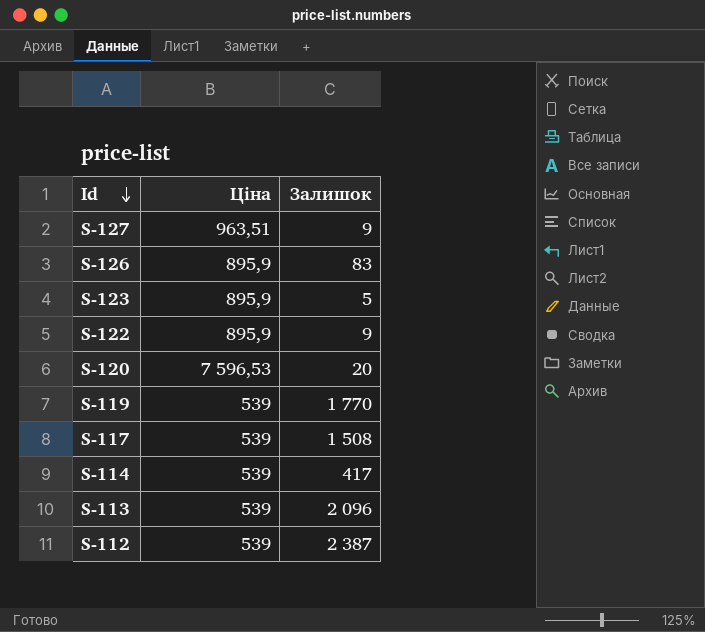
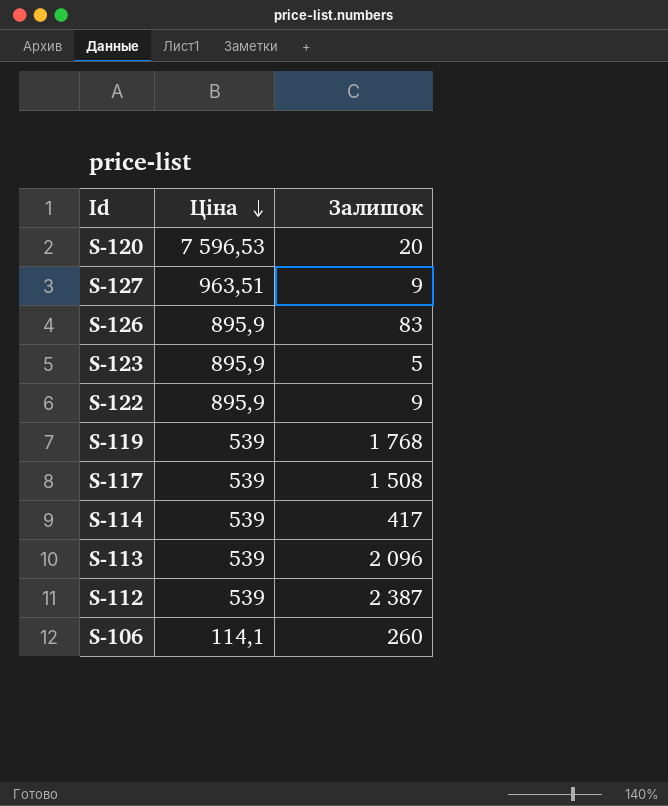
row order: Id descending -> Ціна descending
S-119 | Залишок: 1 770 -> 1 768
row S-106: none -> 114,1 | 260

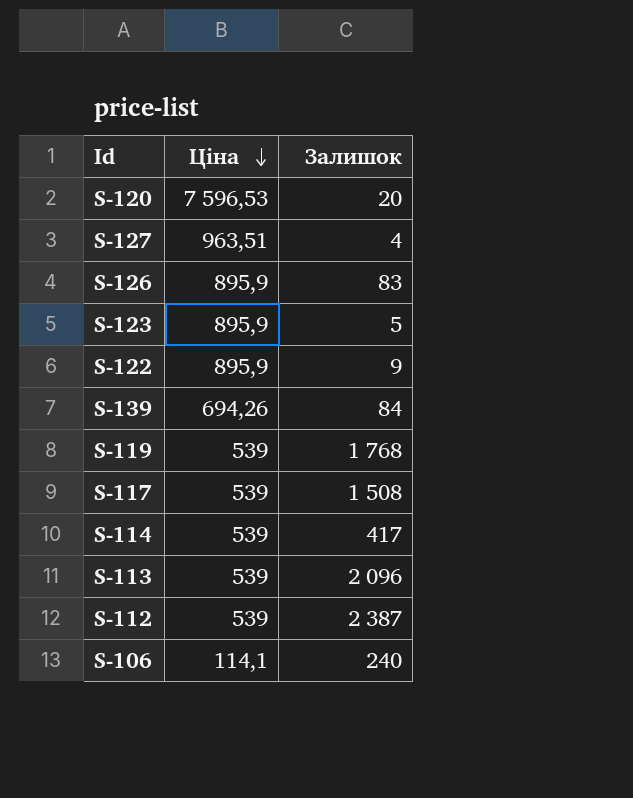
S-127 | Залишок: 9 -> 4
row S-139: none -> 694,26 | 84
S-106 | Залишок: 260 -> 240

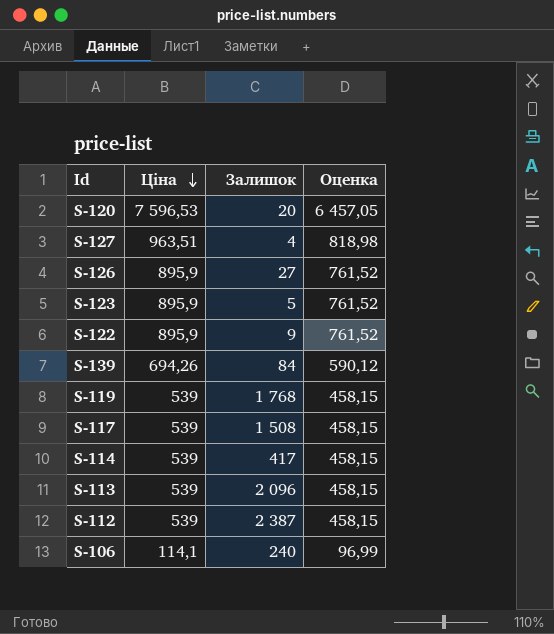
column Оценка | formula: none -> [Ціна] * 0,85
S-126 | Залишок: 83 -> 27

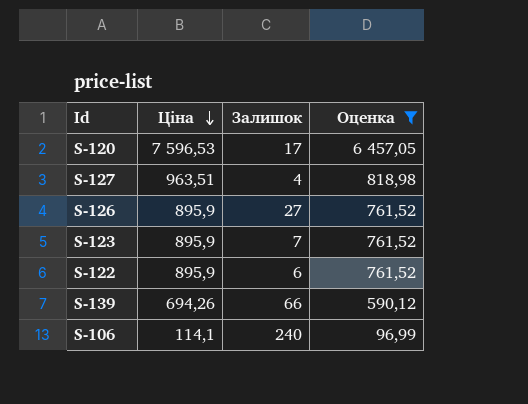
filter: none -> Оценка != 458,15
S-120 | Залишок: 20 -> 17
S-123 | Залишок: 5 -> 7
S-122 | Залишок: 9 -> 6
S-139 | Залишок: 84 -> 66

